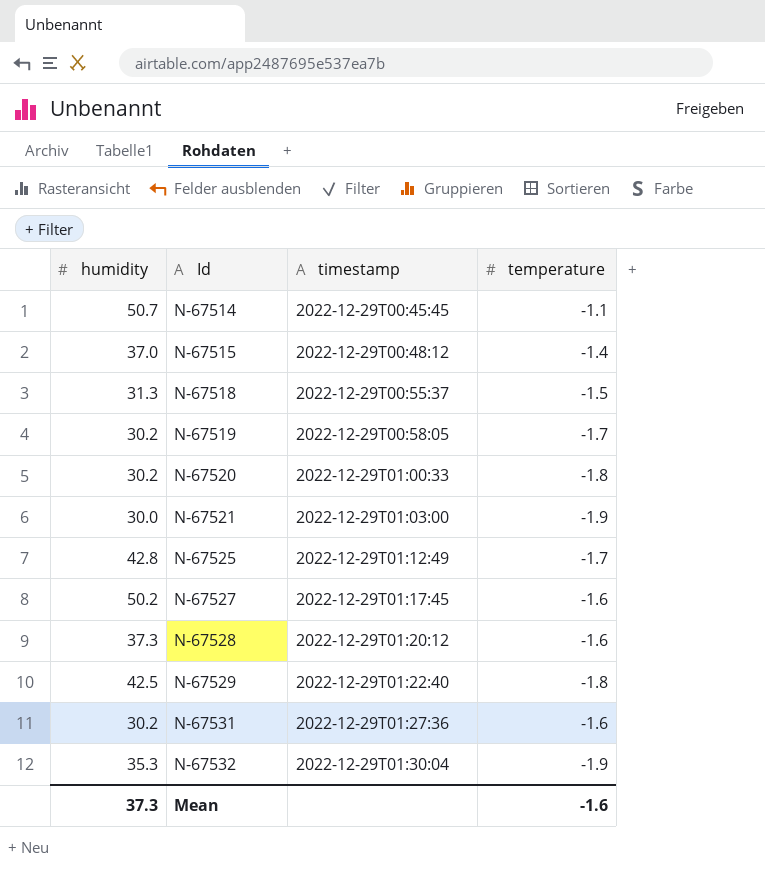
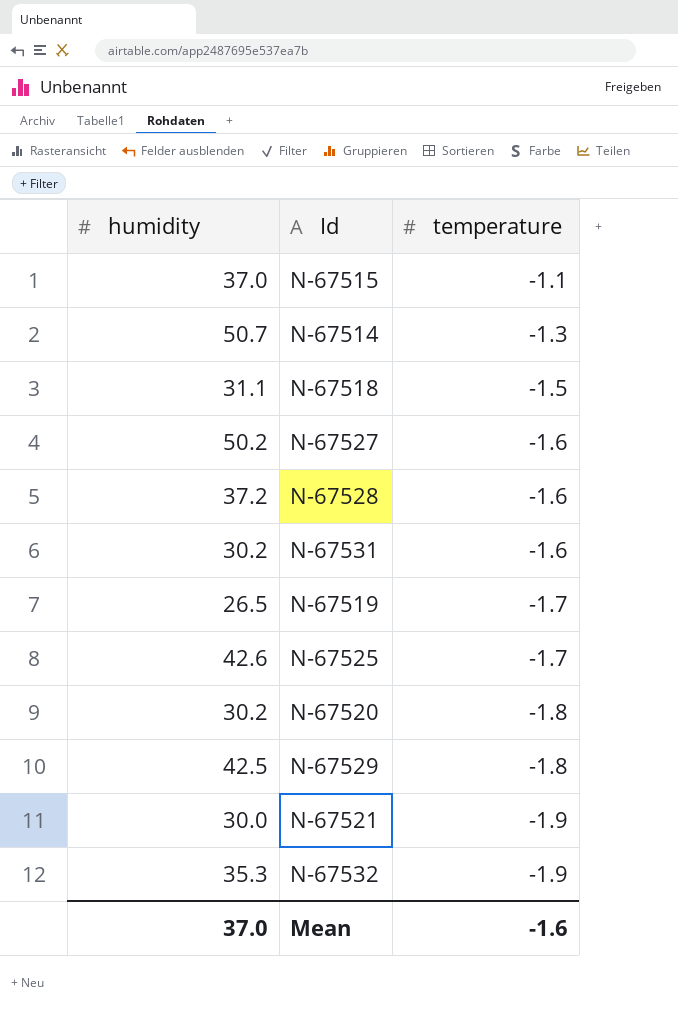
row order: Id ascending -> temperature descending
column timestamp | position: 3 -> none
N-67515 | temperature: -1.4 -> -1.1
N-67514 | temperature: -1.1 -> -1.3
N-67518 | humidity: 31.3 -> 31.1
N-67528 | humidity: 37.3 -> 37.2
N-67519 | humidity: 30.2 -> 26.5
N-67525 | humidity: 42.8 -> 42.6
Mean | humidity: 37.3 -> 37.0

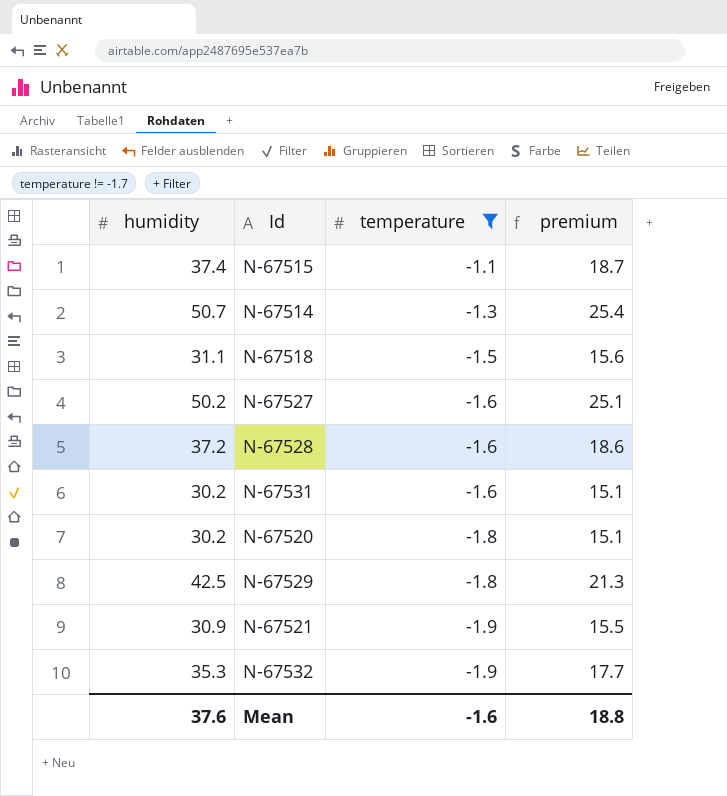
filter: none -> temperature != -1.7
column premium | formula: none -> [humidity] * 0.5
N-67515 | humidity: 37.0 -> 37.4
N-67521 | humidity: 30.0 -> 30.9
Mean | humidity: 37.0 -> 37.6

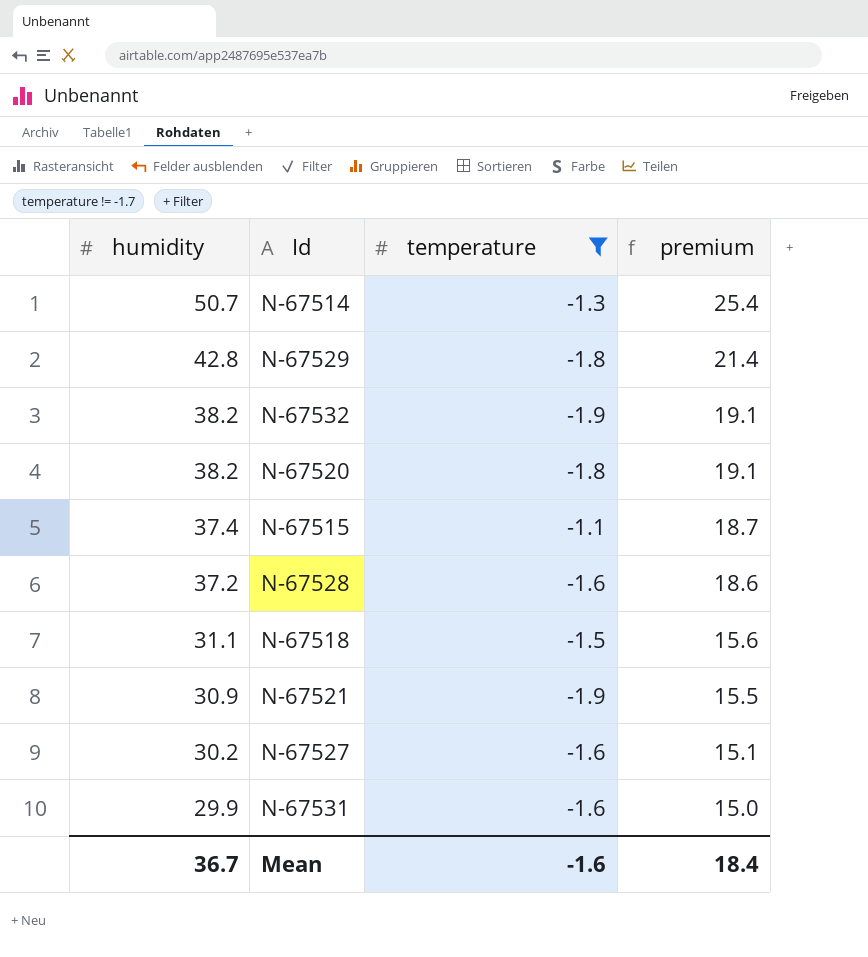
row order: temperature descending -> humidity descending
N-67529 | humidity: 42.5 -> 42.8
N-67529 | premium: 21.3 -> 21.4
N-67532 | humidity: 35.3 -> 38.2
N-67532 | premium: 17.7 -> 19.1
N-67520 | humidity: 30.2 -> 38.2
N-67520 | premium: 15.1 -> 19.1
N-67527 | humidity: 50.2 -> 30.2
N-67527 | premium: 25.1 -> 15.1
N-67531 | humidity: 30.2 -> 29.9
N-67531 | premium: 15.1 -> 15.0
Mean | humidity: 37.6 -> 36.7
Mean | premium: 18.8 -> 18.4

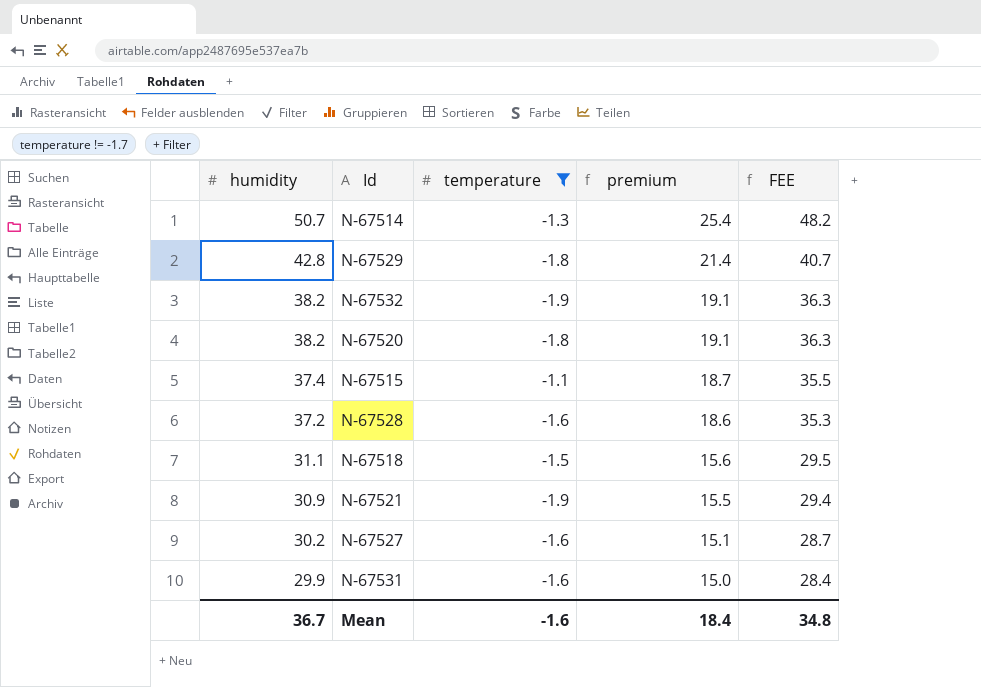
column FEE | formula: none -> [humidity] * 0.95

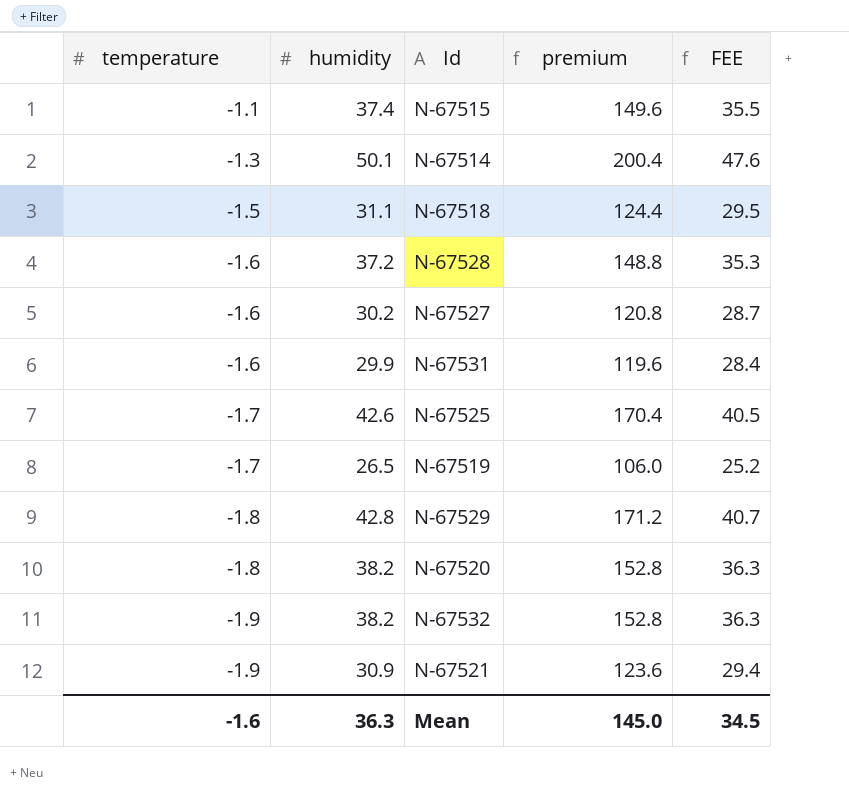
filter: temperature != -1.7 -> none
row order: humidity descending -> temperature descending
column temperature | position: 3 -> 1
column premium | formula: [humidity] * 0.5 -> [humidity] * 4
N-67514 | humidity: 50.7 -> 50.1
N-67514 | FEE: 48.2 -> 47.6
Mean | humidity: 36.7 -> 36.3
Mean | premium: 18.4 -> 145.0
Mean | FEE: 34.8 -> 34.5

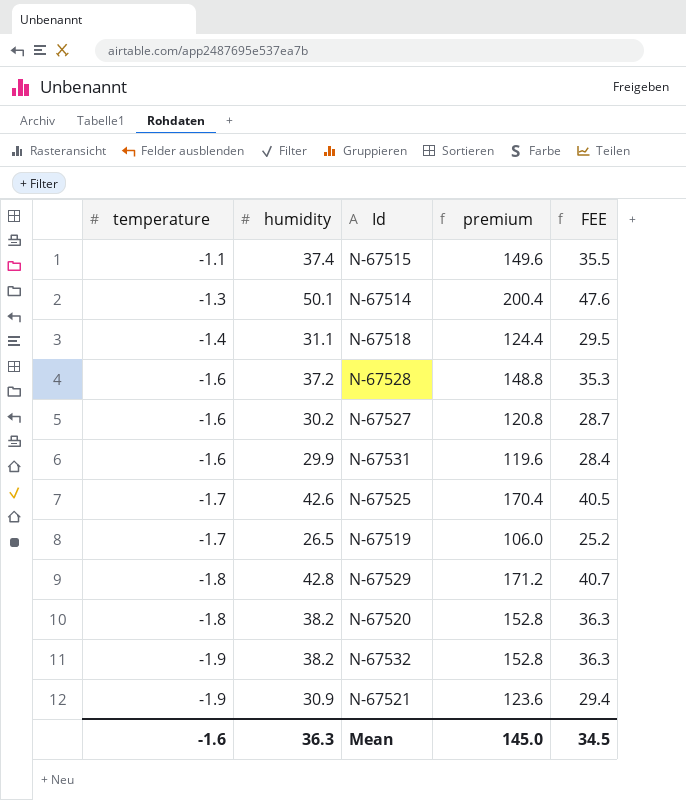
N-67518 | temperature: -1.5 -> -1.4

